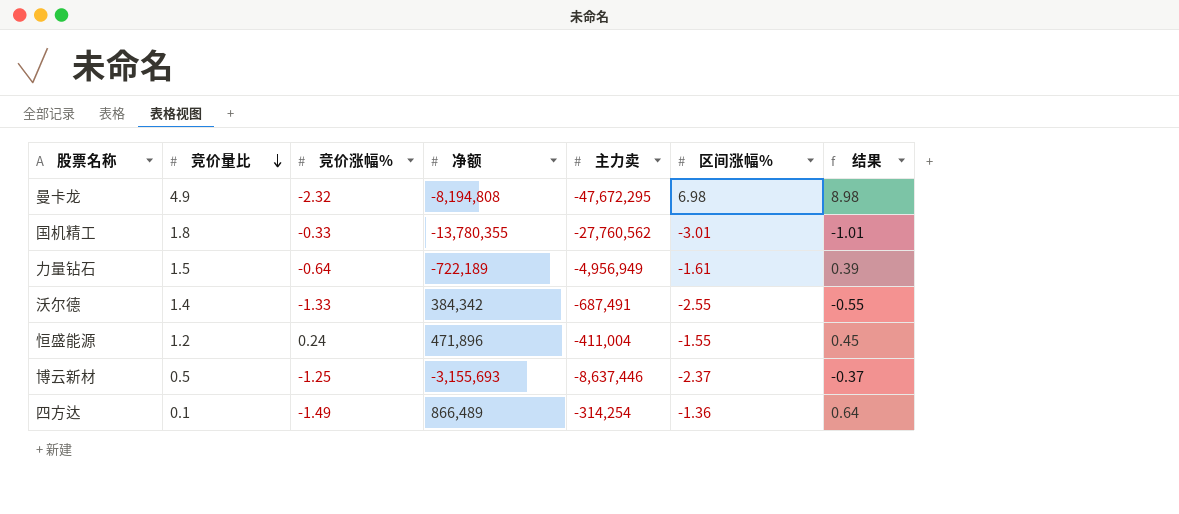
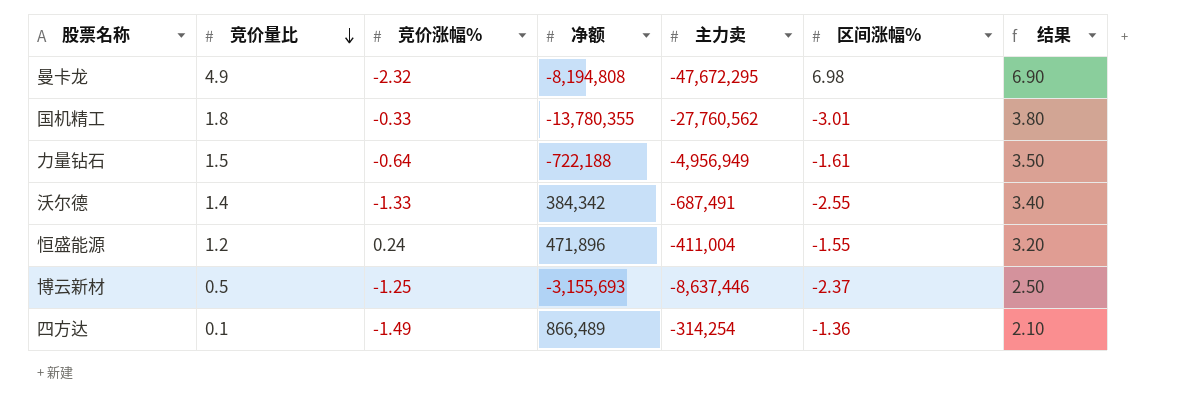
column 结果 | formula: [区间涨幅%] + 2 -> [竞价量比] + 2
力量钻石 | 净额: -722,189 -> -722,188

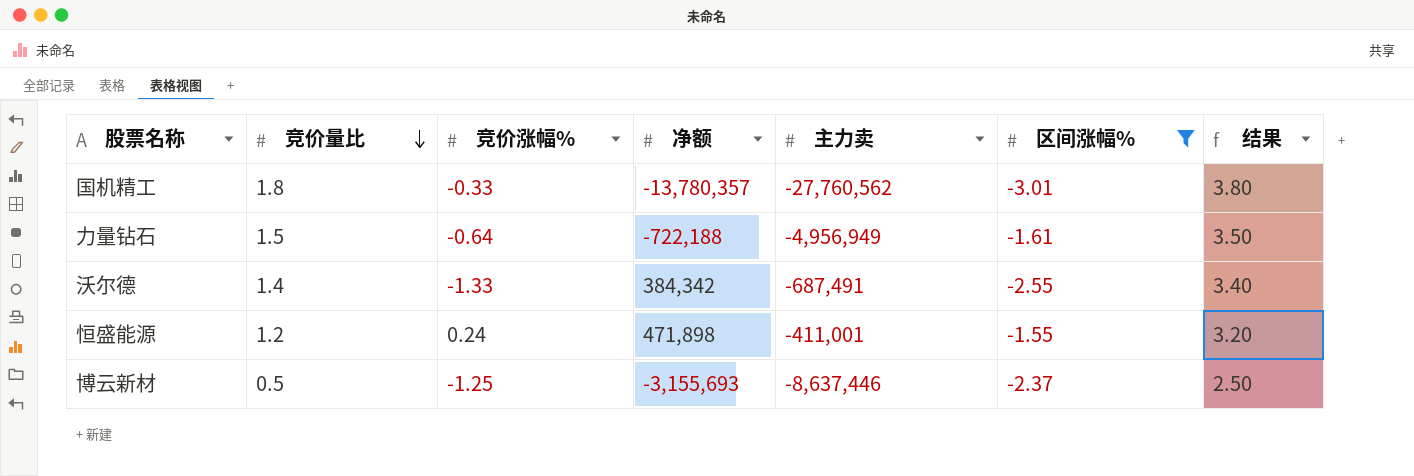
filter: none -> 区间涨幅% <= -1.55
国机精工 | 净额: -13,780,355 -> -13,780,357
恒盛能源 | 净额: 471,896 -> 471,898
恒盛能源 | 主力卖: -411,004 -> -411,001

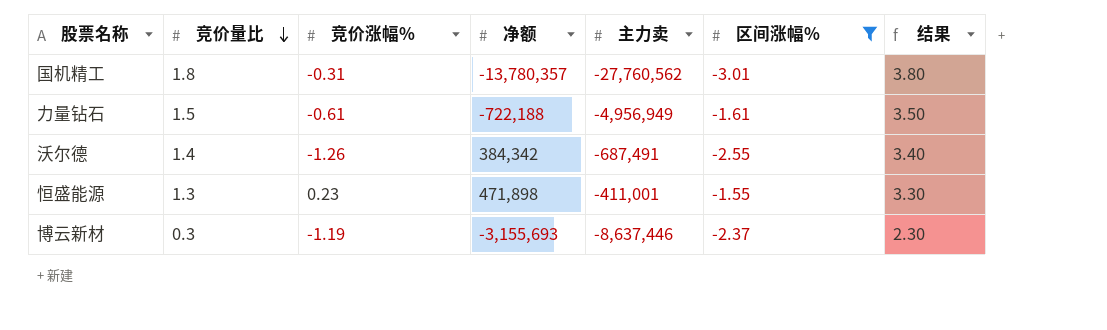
国机精工 | 竞价涨幅%: -0.33 -> -0.31
力量钻石 | 竞价涨幅%: -0.64 -> -0.61
沃尔德 | 竞价涨幅%: -1.33 -> -1.26
恒盛能源 | 竞价量比: 1.2 -> 1.3
恒盛能源 | 竞价涨幅%: 0.24 -> 0.23
恒盛能源 | 结果: 3.20 -> 3.30
博云新材 | 竞价量比: 0.5 -> 0.3
博云新材 | 竞价涨幅%: -1.25 -> -1.19
博云新材 | 结果: 2.50 -> 2.30

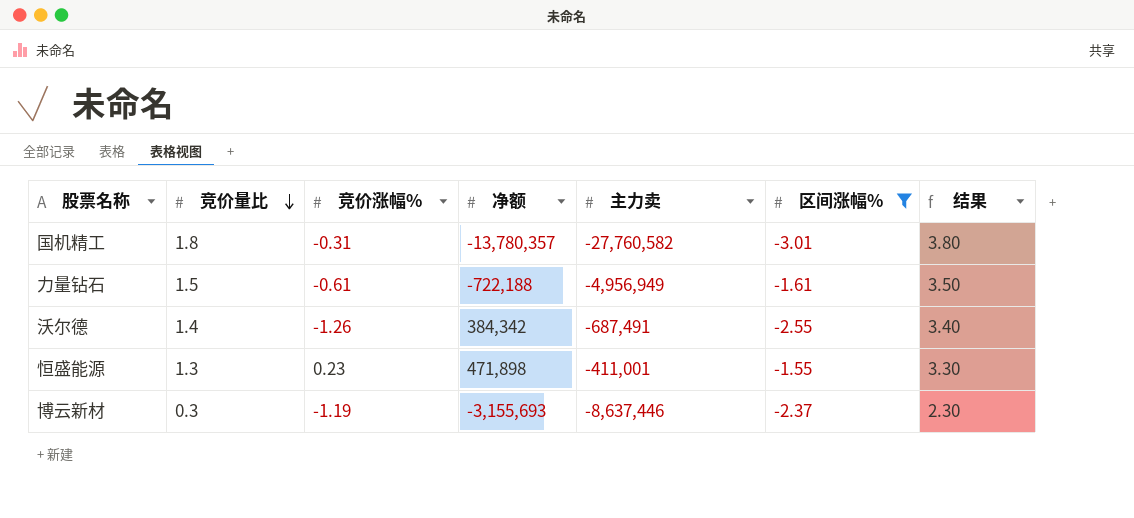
国机精工 | 主力卖: -27,760,562 -> -27,760,582

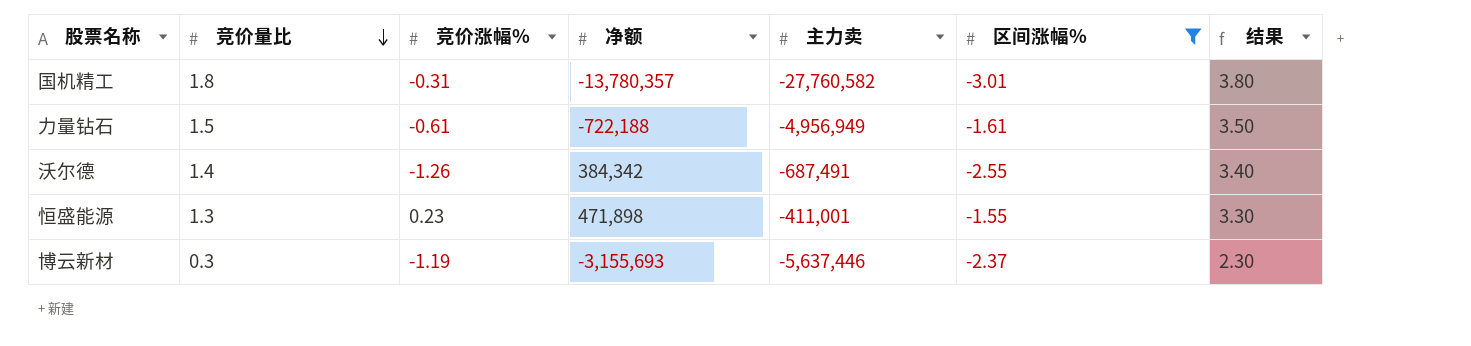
博云新材 | 主力卖: -8,637,446 -> -5,637,446

